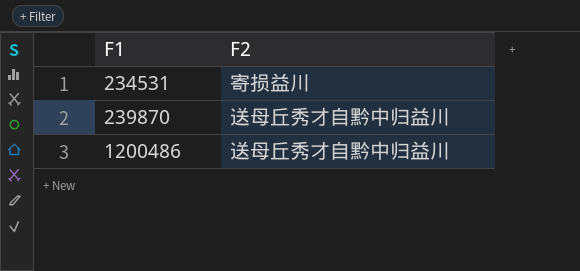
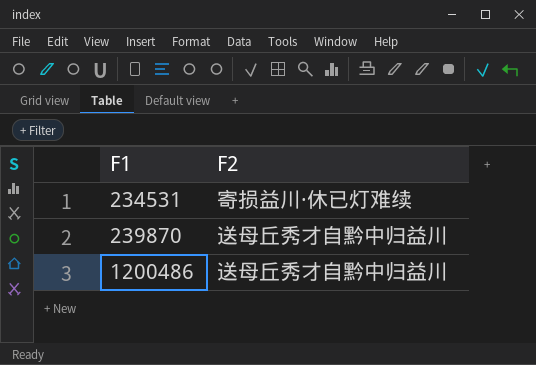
234531 | F2: 寄损益川 -> 寄损益川·休已灯难续

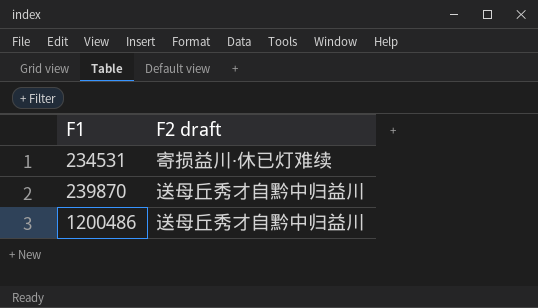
column name: F2 -> F2 draft

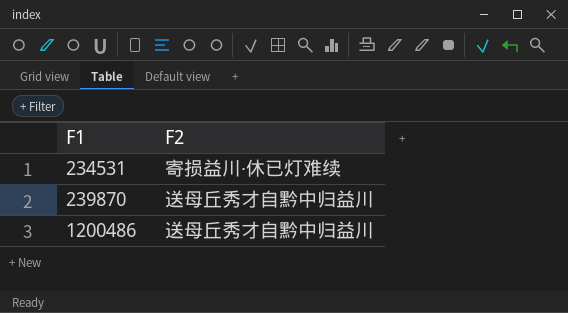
column name: F2 draft -> F2

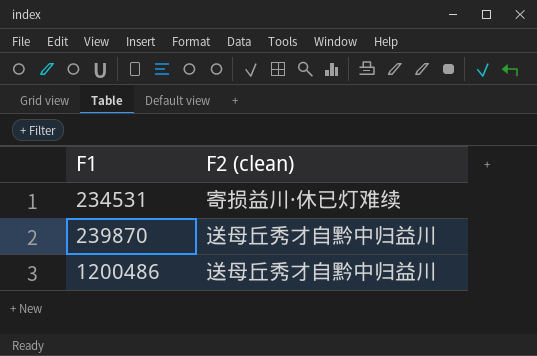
column name: F2 -> F2 (clean)

